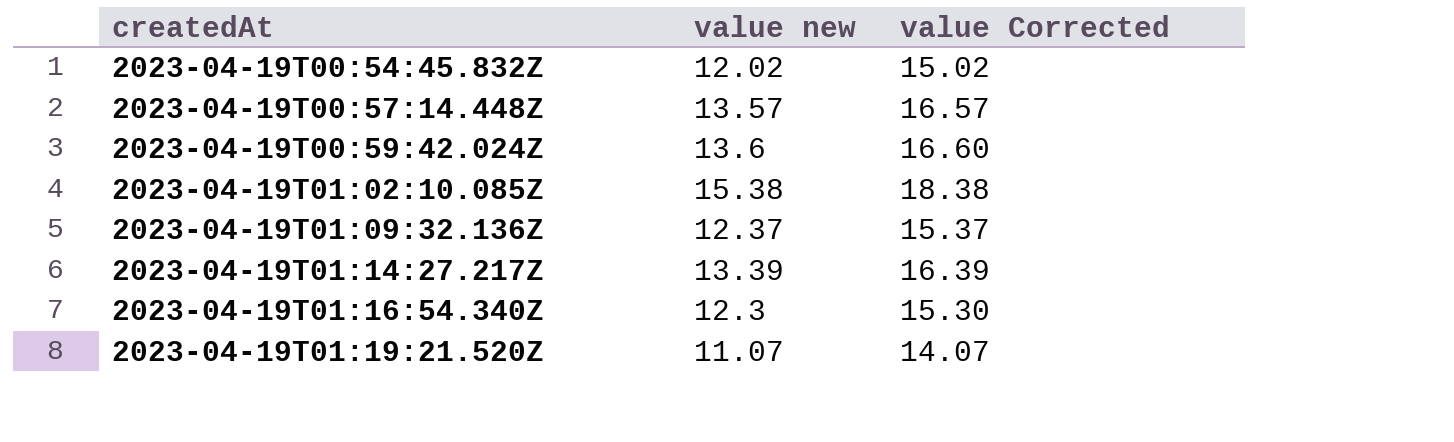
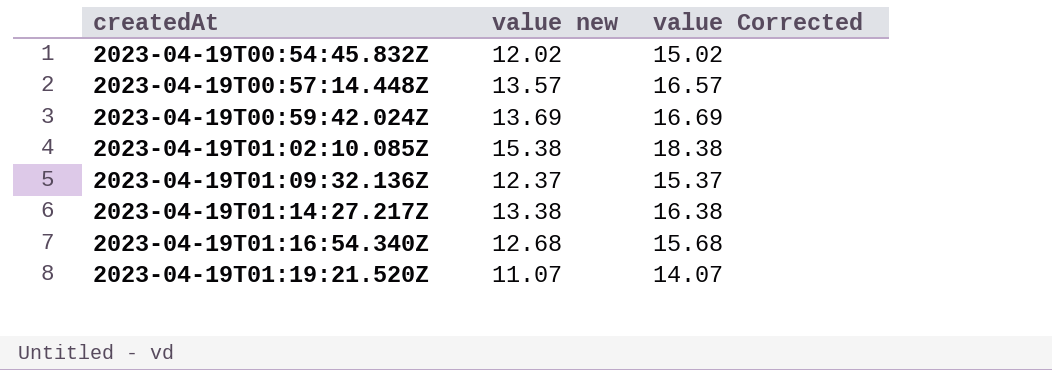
2023-04-19T00:59:42.024Z | value new: 13.6 -> 13.69
2023-04-19T00:59:42.024Z | value Corrected: 16.60 -> 16.69
2023-04-19T01:14:27.217Z | value new: 13.39 -> 13.38
2023-04-19T01:14:27.217Z | value Corrected: 16.39 -> 16.38
2023-04-19T01:16:54.340Z | value new: 12.3 -> 12.68
2023-04-19T01:16:54.340Z | value Corrected: 15.30 -> 15.68

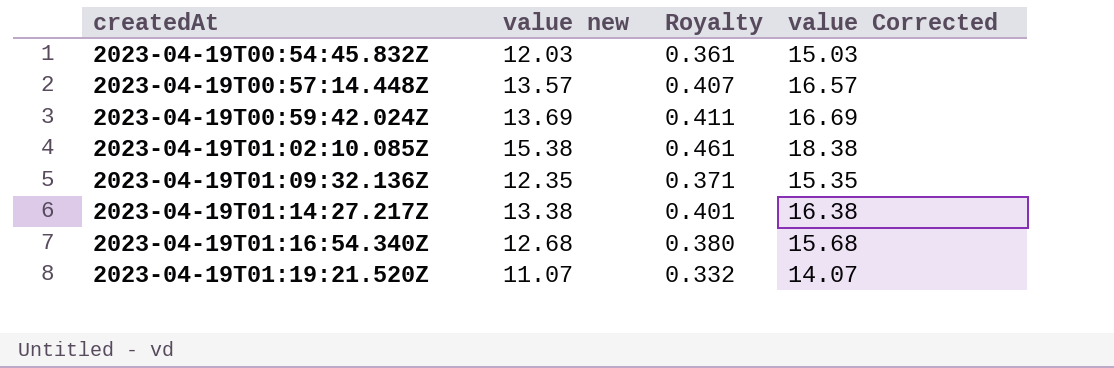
column Royalty | formula: none -> [value new] * 0.03
2023-04-19T00:54:45.832Z | value new: 12.02 -> 12.03
2023-04-19T00:54:45.832Z | value Corrected: 15.02 -> 15.03
2023-04-19T01:09:32.136Z | value new: 12.37 -> 12.35
2023-04-19T01:09:32.136Z | value Corrected: 15.37 -> 15.35

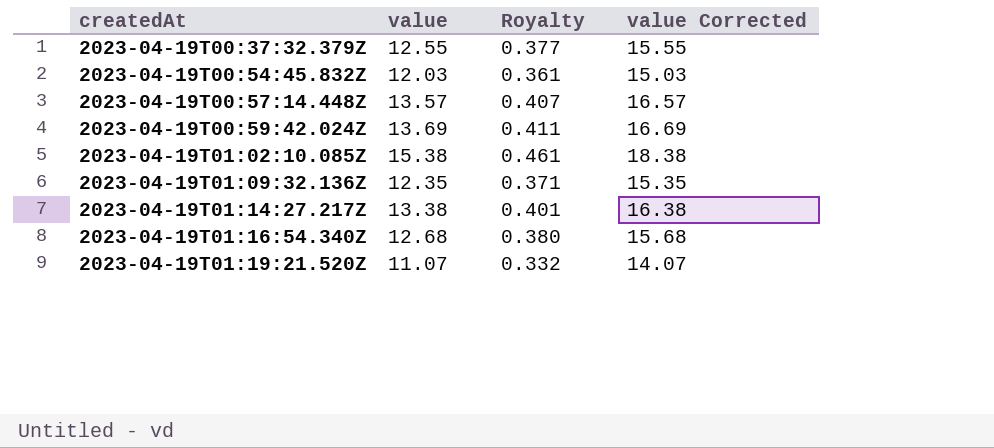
column name: value new -> value
row 2023-04-19T00:37:32.379Z: none -> 12.55 | 0.377 | 15.55

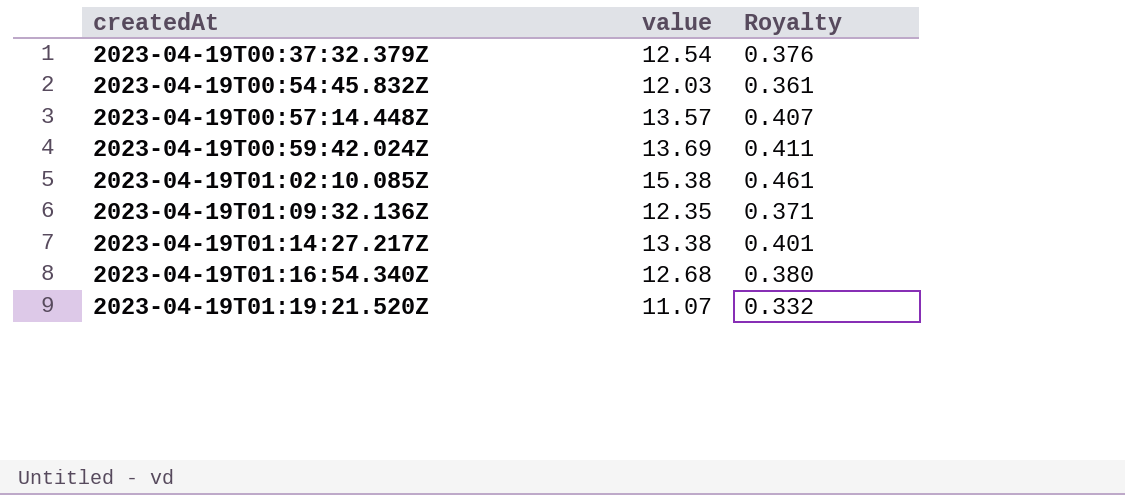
column value Corrected | formula: [value] + 3 -> none
2023-04-19T00:37:32.379Z | value: 12.55 -> 12.54
2023-04-19T00:37:32.379Z | Royalty: 0.377 -> 0.376

